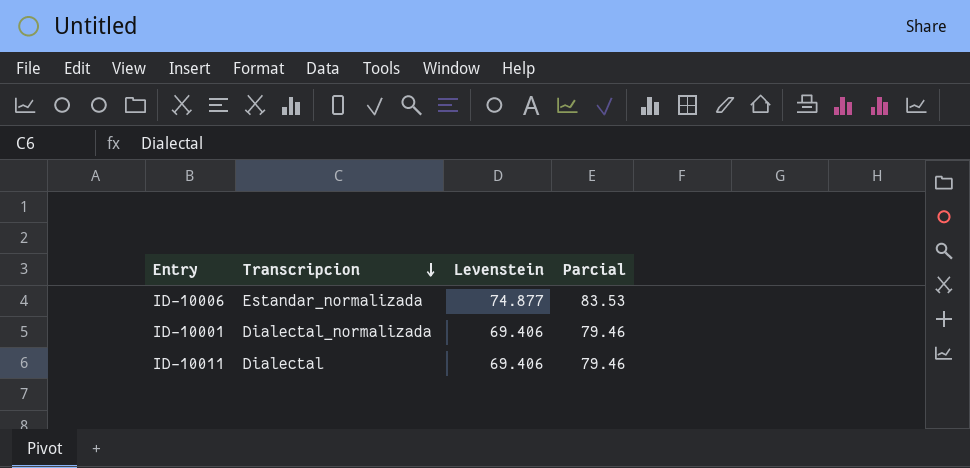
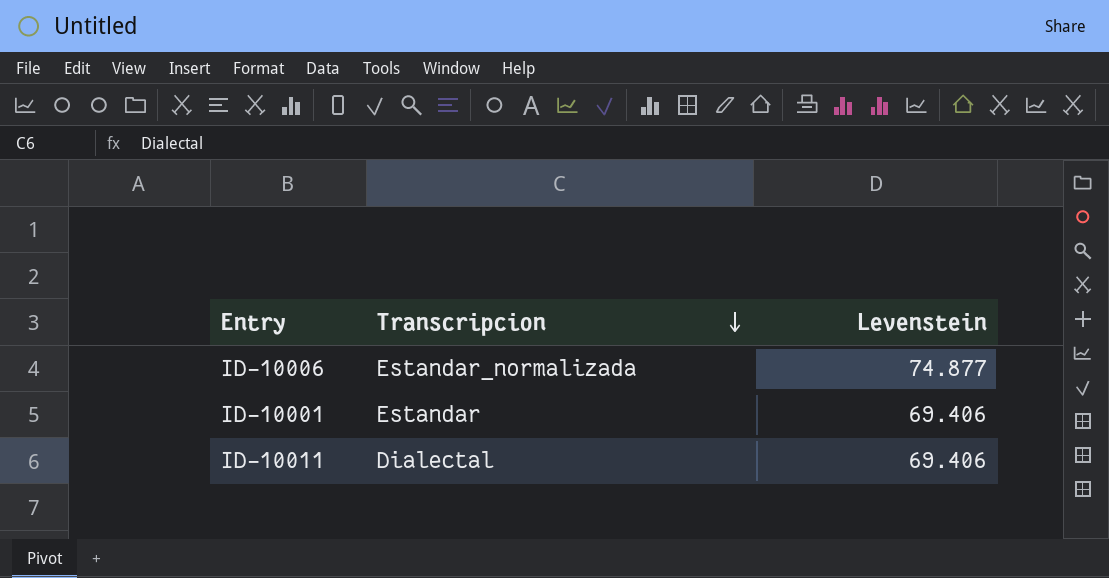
column Parcial | position: 4 -> none
ID-10001 | Transcripcion: Dialectal_normalizada -> Estandar

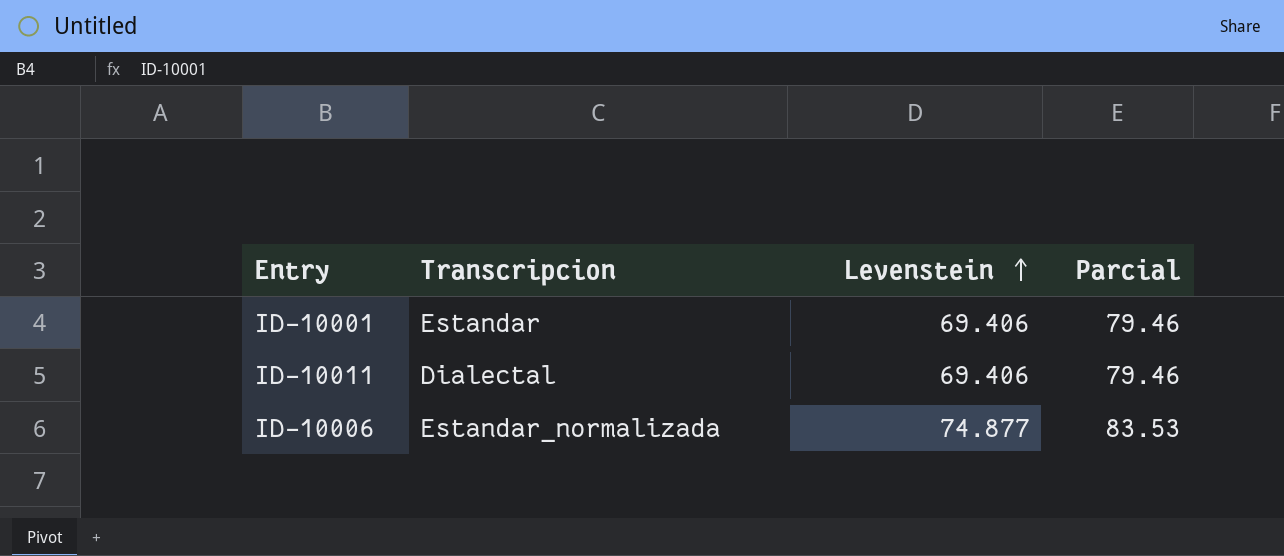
row order: Transcripcion descending -> Levenstein ascending
column Parcial | position: none -> 4

